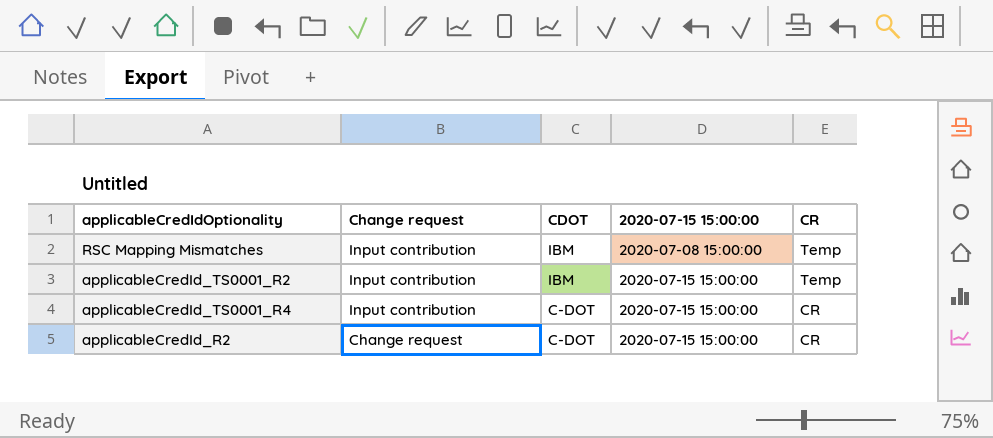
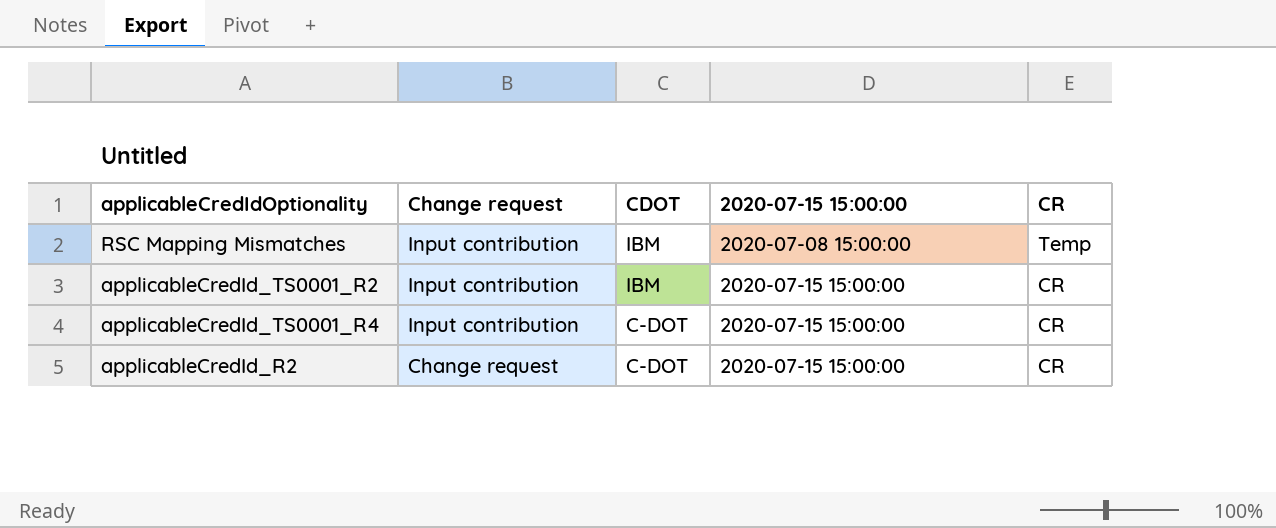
applicableCredId_TS0001_R2 | CR: Temp -> CR

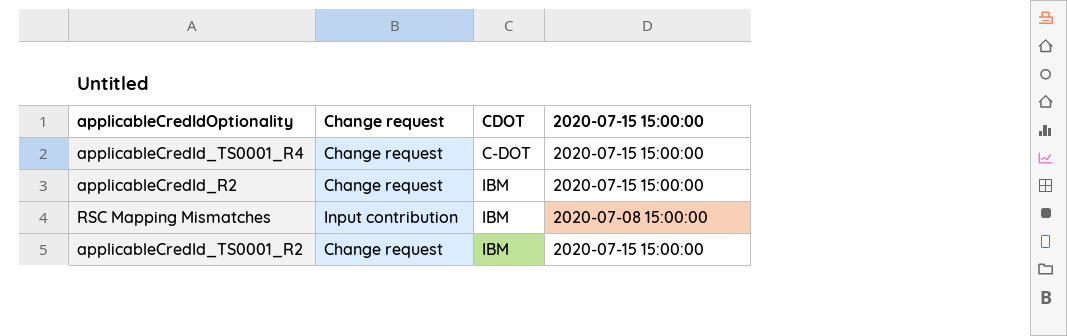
row order: Change request descending -> CDOT ascending
column CR | position: 5 -> none
applicableCredId_TS0001_R4 | Change request: Input contribution -> Change request
applicableCredId_R2 | CDOT: C-DOT -> IBM
applicableCredId_TS0001_R2 | Change request: Input contribution -> Change request

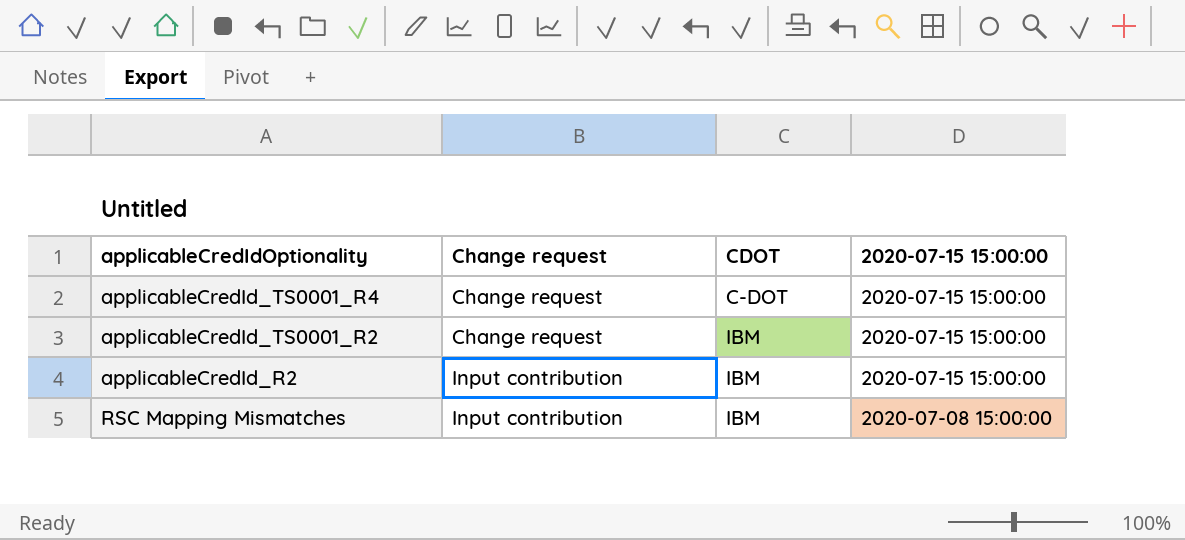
row order: CDOT ascending -> Change request ascending
applicableCredId_R2 | Change request: Change request -> Input contribution

